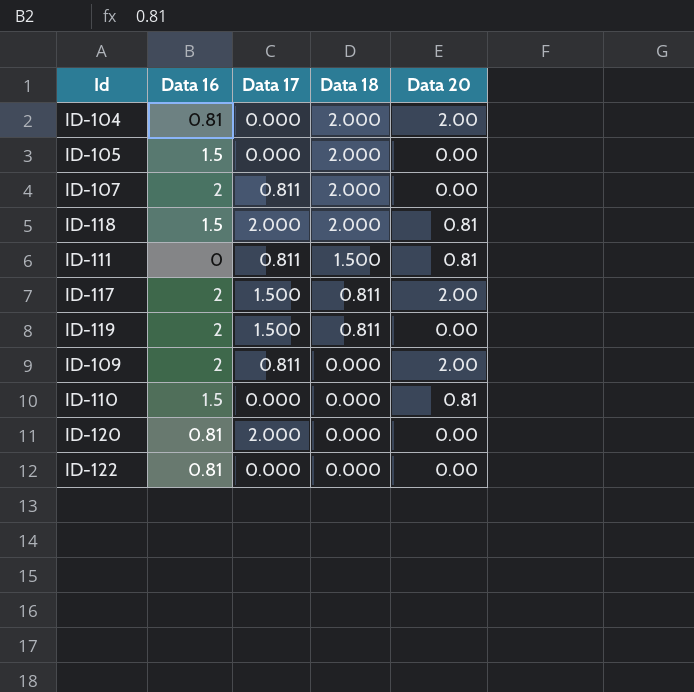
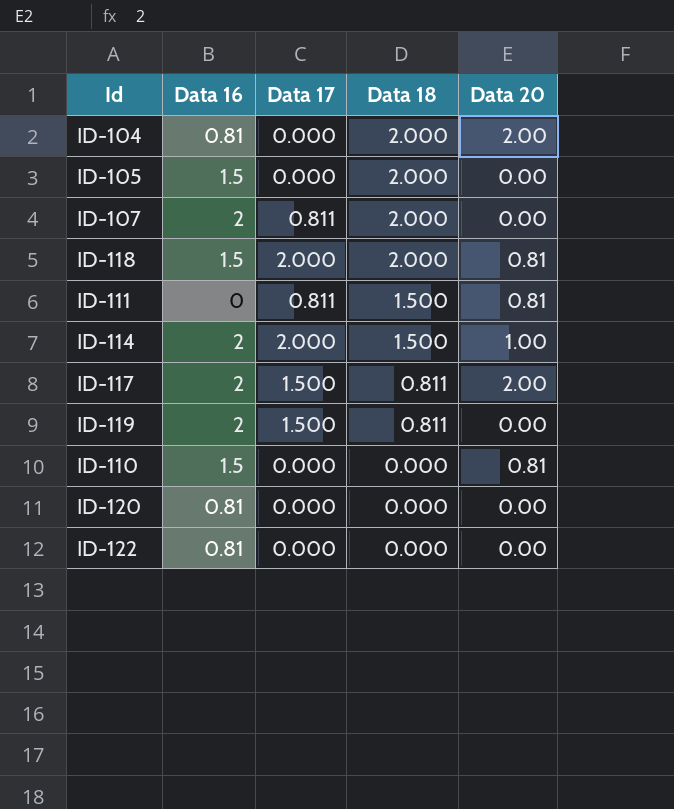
row ID-109: 2 | 0.811 | 0.000 | 2.00 -> none
row ID-114: none -> 2 | 2.000 | 1.500 | 1.00
ID-120 | Data 17: 2.000 -> 0.000

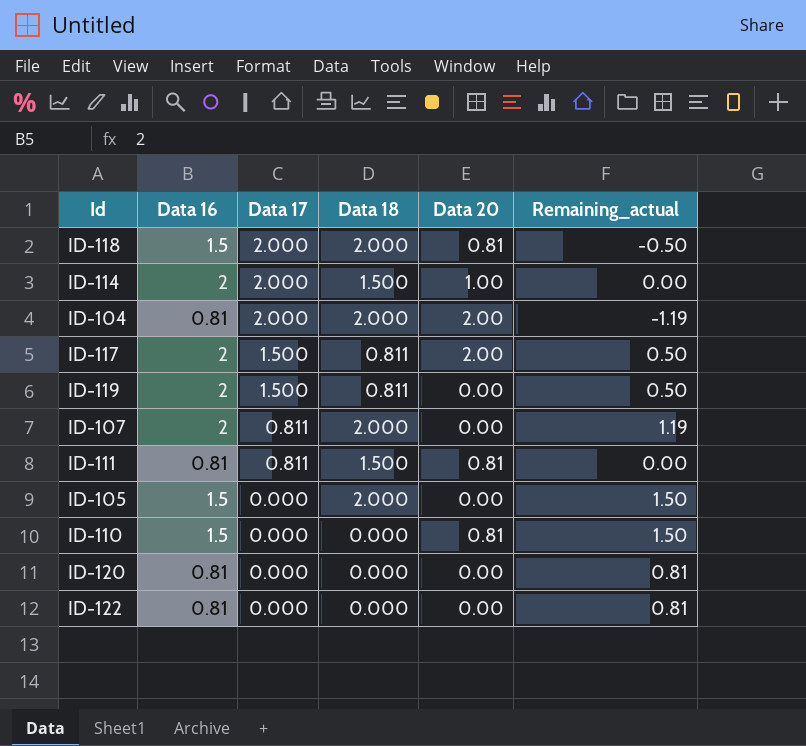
row order: Data 18 descending -> Data 17 descending
column Remaining_actual | formula: none -> [Data 16] - [Data 17]
ID-104 | Data 17: 0.000 -> 2.000
ID-111 | Data 16: 0 -> 0.81

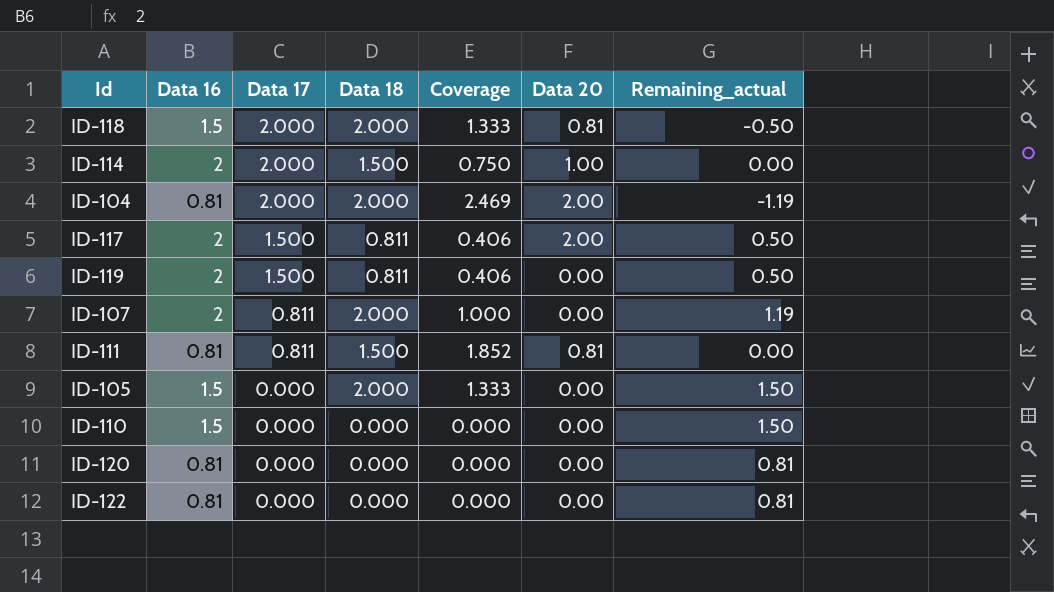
column Coverage | formula: none -> [Data 18] / [Data 16]
ID-110 | Data 20: 0.81 -> 0.00

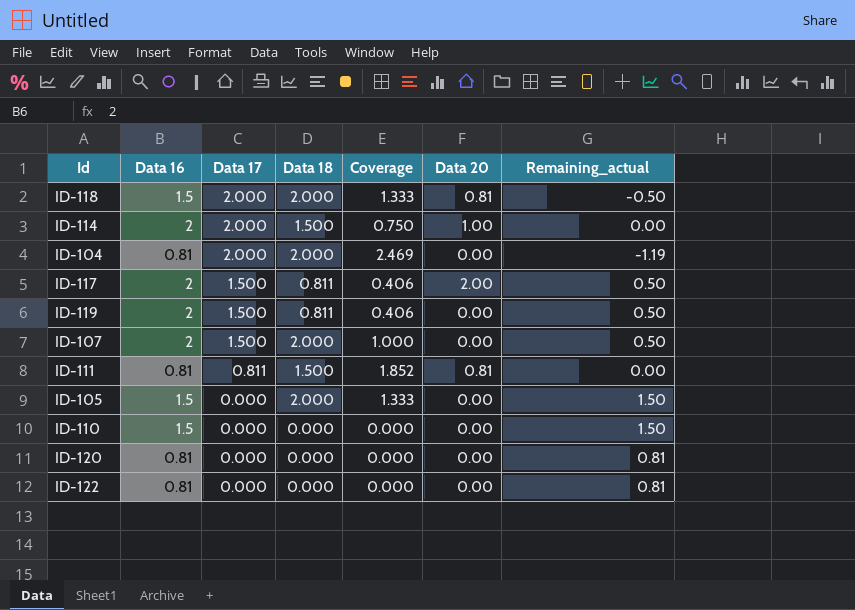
ID-104 | Data 20: 2.00 -> 0.00
ID-107 | Data 17: 0.811 -> 1.500
ID-107 | Remaining_actual: 1.19 -> 0.50

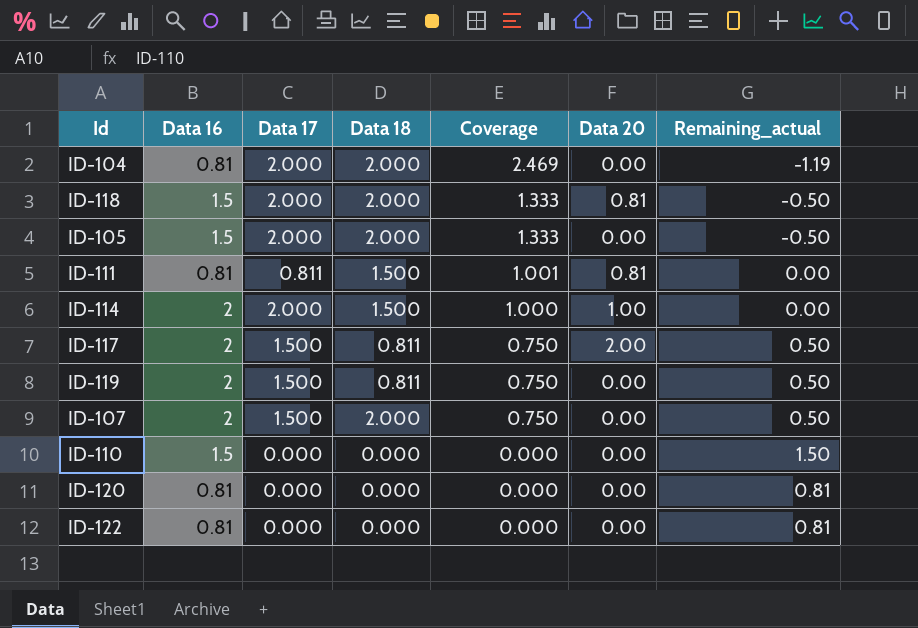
row order: Data 17 descending -> Coverage descending
column Coverage | formula: [Data 18] / [Data 16] -> [Data 17] / [Data 16]
ID-105 | Data 17: 0.000 -> 2.000
ID-105 | Remaining_actual: 1.50 -> -0.50

